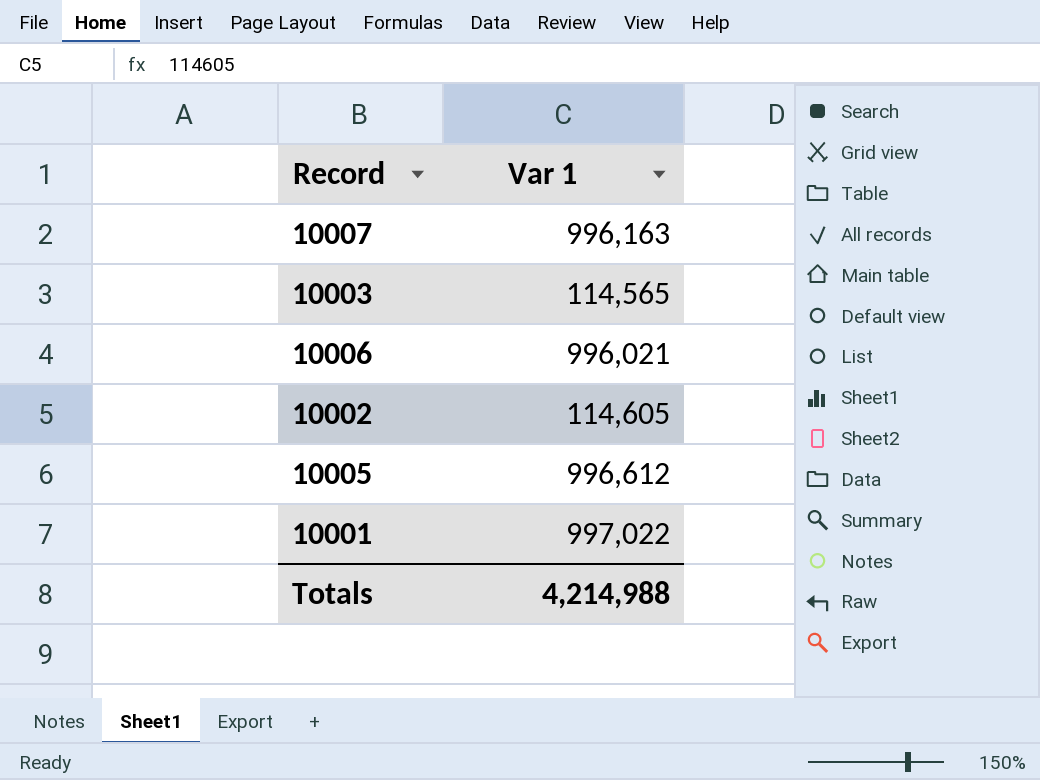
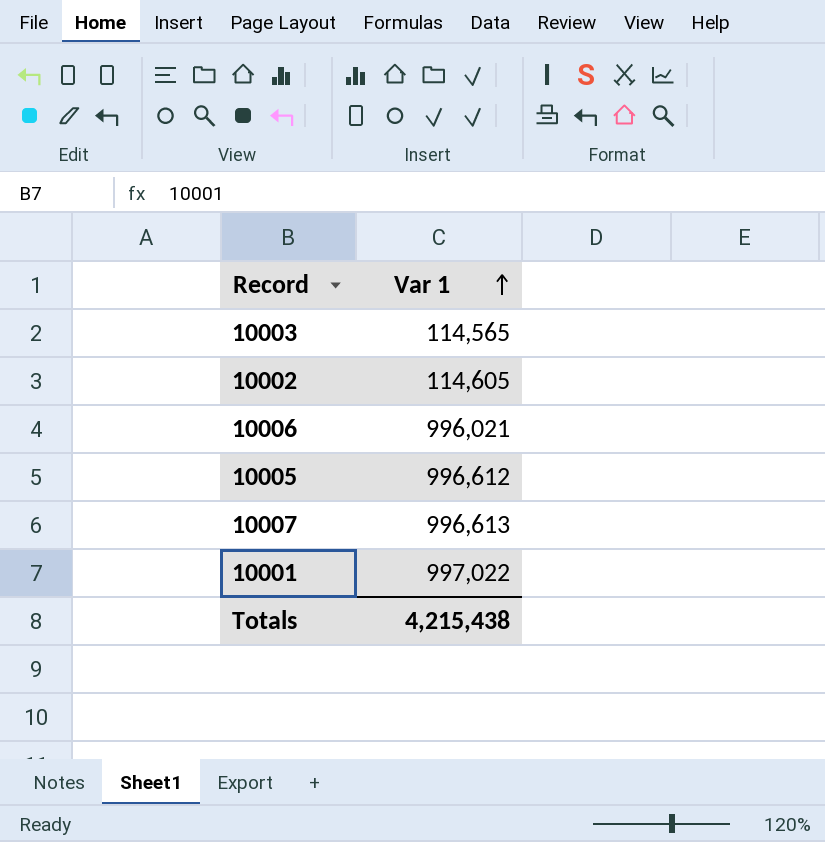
row order: none -> Var 1 ascending
10007 | Var 1: 996,163 -> 996,613
Totals | Var 1: 4,214,988 -> 4,215,438

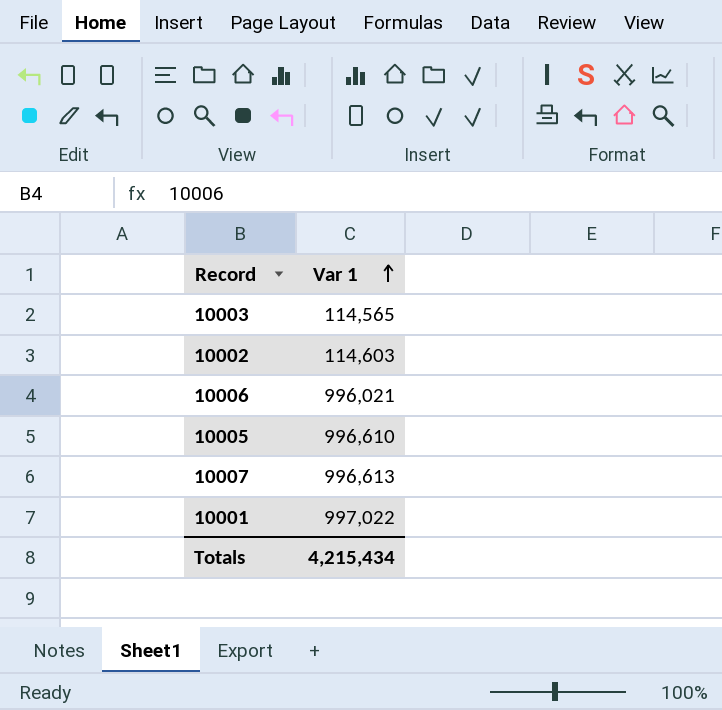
10002 | Var 1: 114,605 -> 114,603
10005 | Var 1: 996,612 -> 996,610
Totals | Var 1: 4,215,438 -> 4,215,434

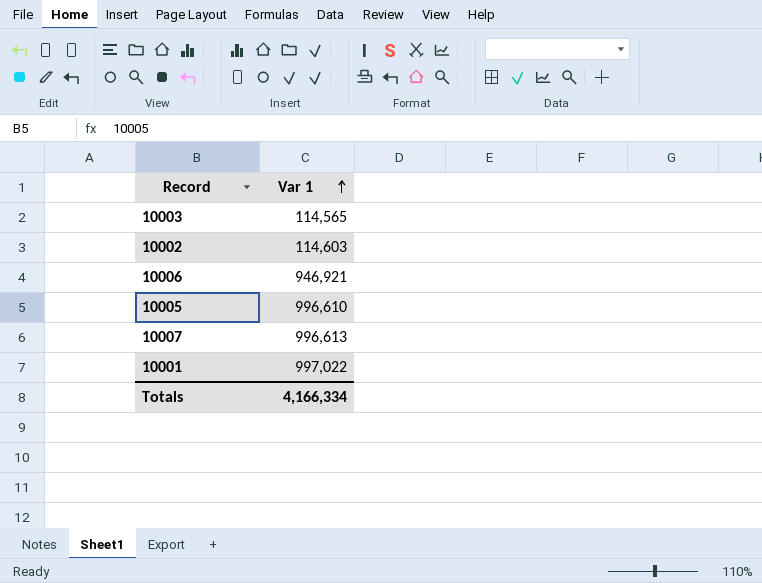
10006 | Var 1: 996,021 -> 946,921
Totals | Var 1: 4,215,434 -> 4,166,334

